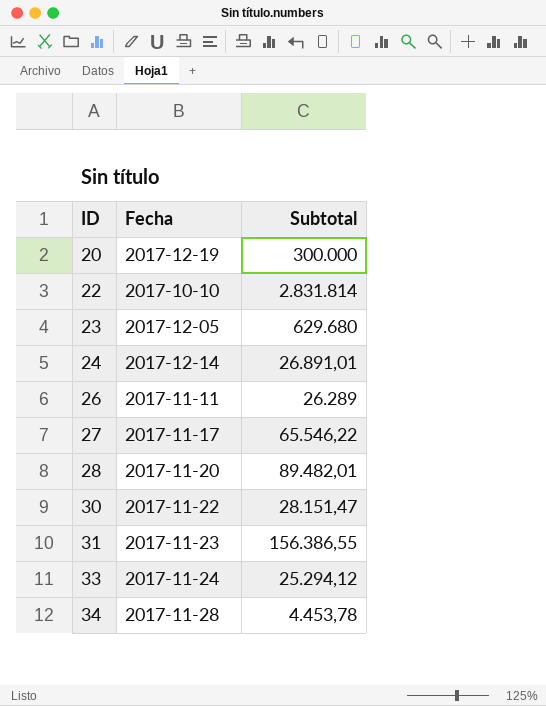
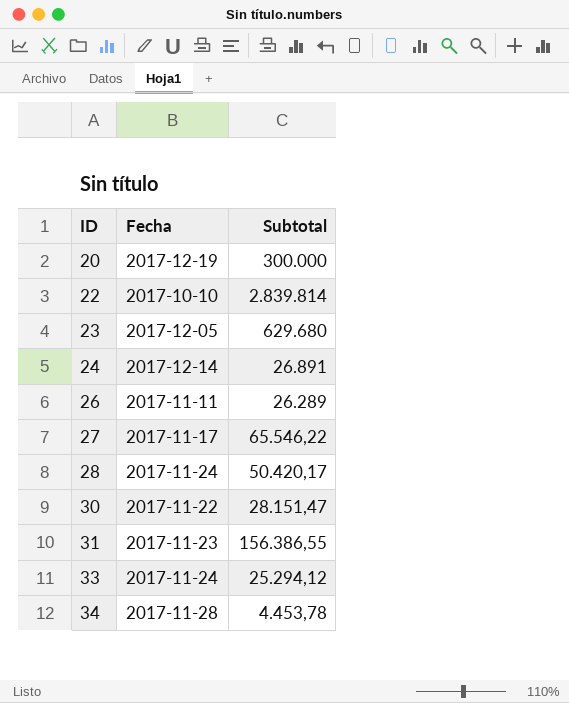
22 | Subtotal: 2.831.814 -> 2.839.814
24 | Subtotal: 26.891,01 -> 26.891
28 | Fecha: 2017-11-20 -> 2017-11-24
28 | Subtotal: 89.482,01 -> 50.420,17

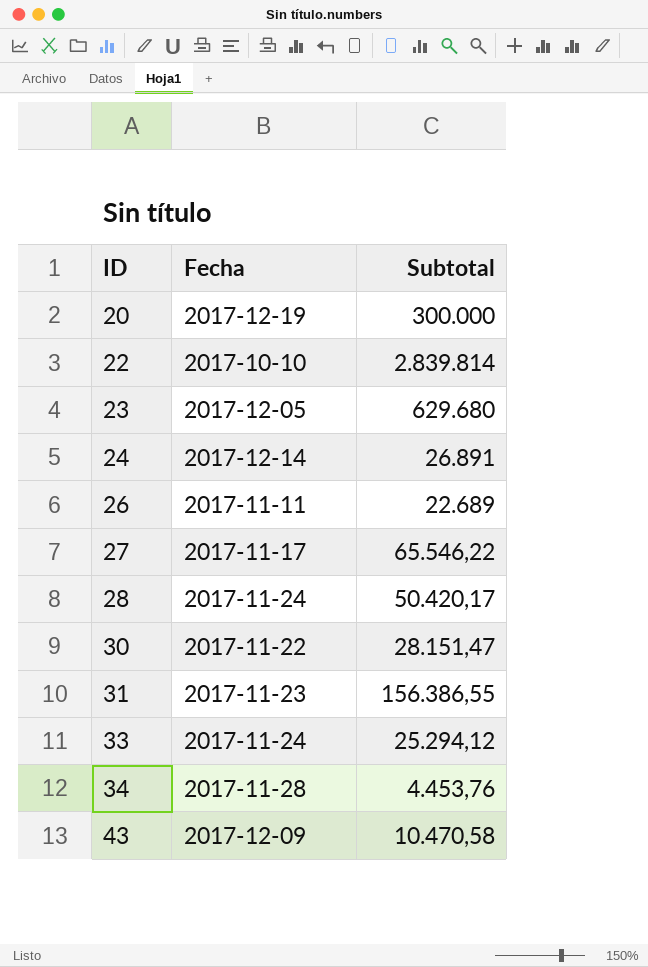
26 | Subtotal: 26.289 -> 22.689
34 | Subtotal: 4.453,78 -> 4.453,76
row 43: none -> 2017-12-09 | 10.470,58

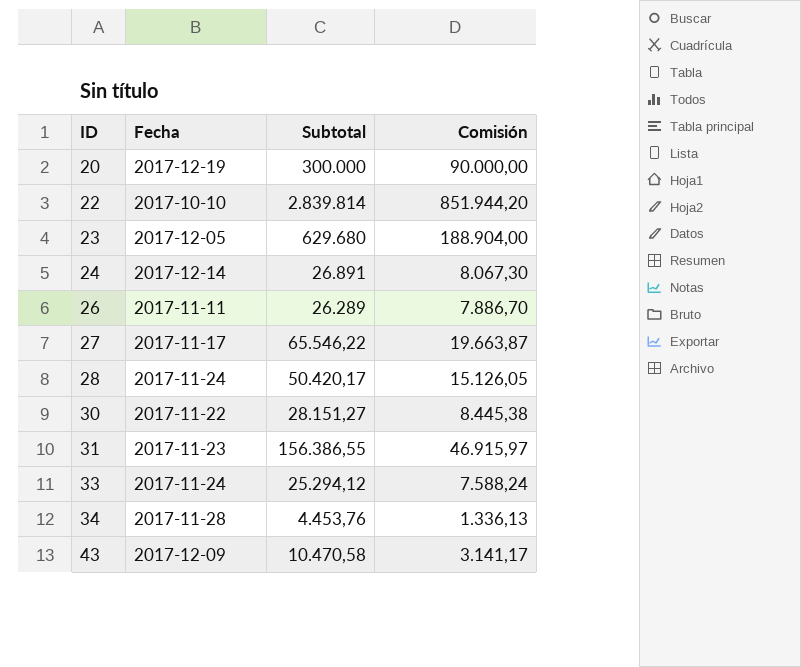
column Comisión | formula: none -> [Subtotal] * 0,3
26 | Subtotal: 22.689 -> 26.289
30 | Subtotal: 28.151,47 -> 28.151,27

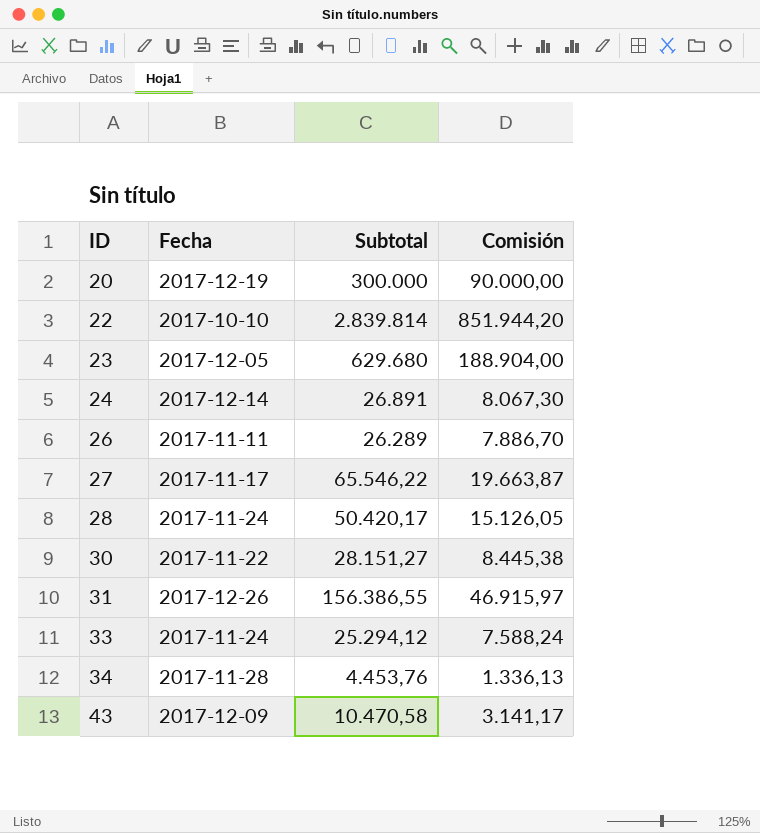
31 | Fecha: 2017-11-23 -> 2017-12-26

